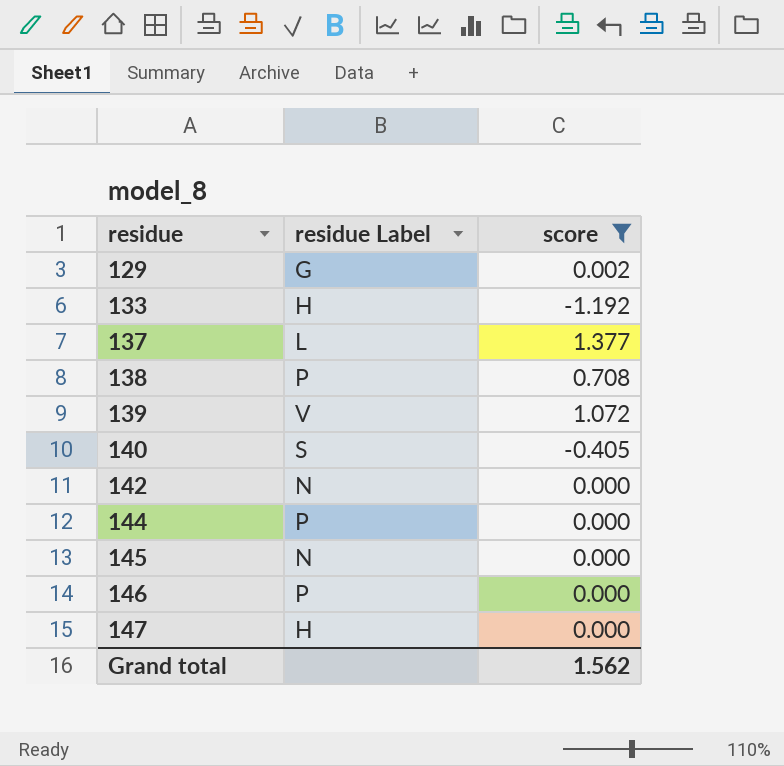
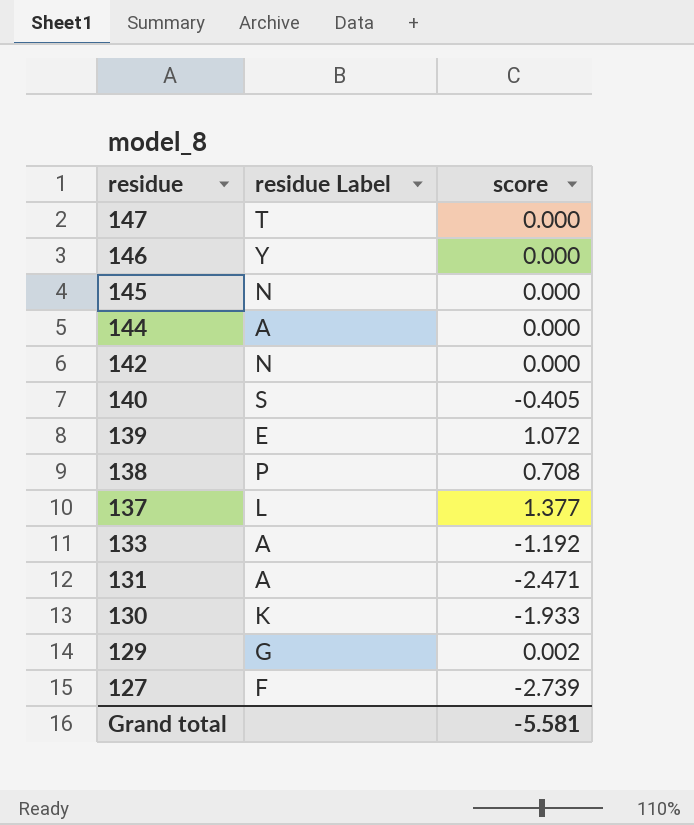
filter: score >= -1.192 -> none
row order: residue ascending -> residue descending
147 | residue Label: H -> T
146 | residue Label: P -> Y
144 | residue Label: P -> A
139 | residue Label: V -> E
133 | residue Label: H -> A
Grand total | score: 1.562 -> -5.581

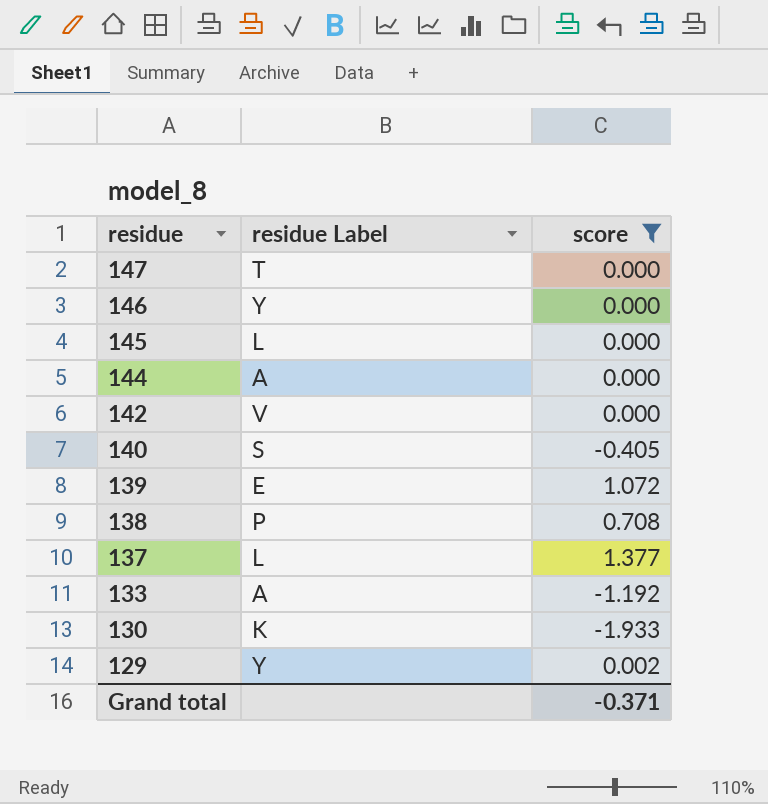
filter: none -> score >= -1.933
145 | residue Label: N -> L
142 | residue Label: N -> V
129 | residue Label: G -> Y
Grand total | score: -5.581 -> -0.371

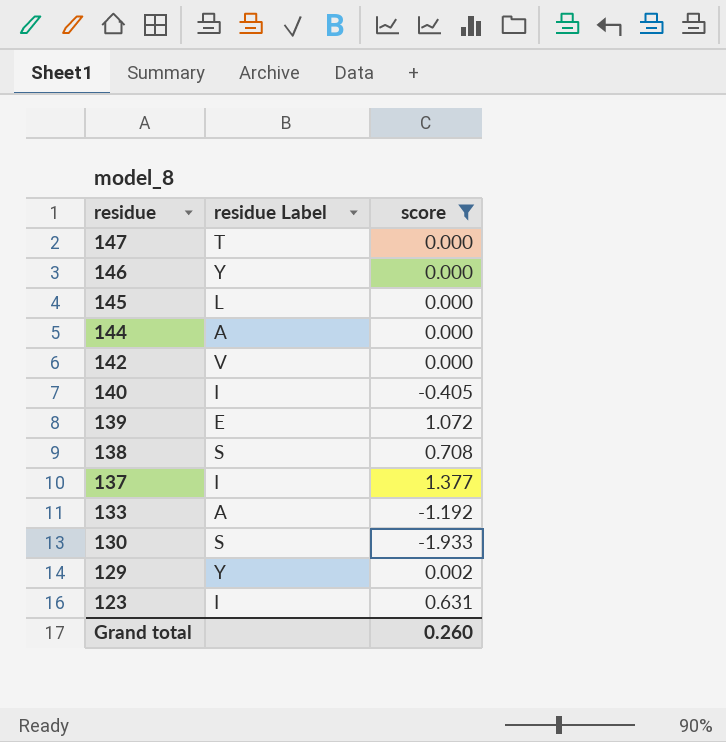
140 | residue Label: S -> I
138 | residue Label: P -> S
137 | residue Label: L -> I
130 | residue Label: K -> S
row 123: none -> I | 0.631
Grand total | score: -0.371 -> 0.260

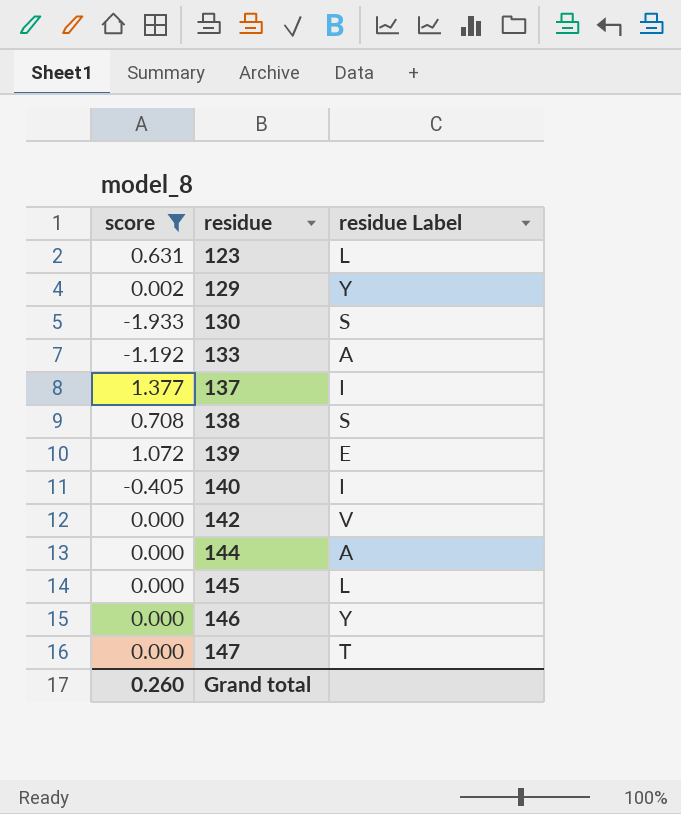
row order: residue descending -> residue ascending
column score | position: 3 -> 1
123 | residue Label: I -> L

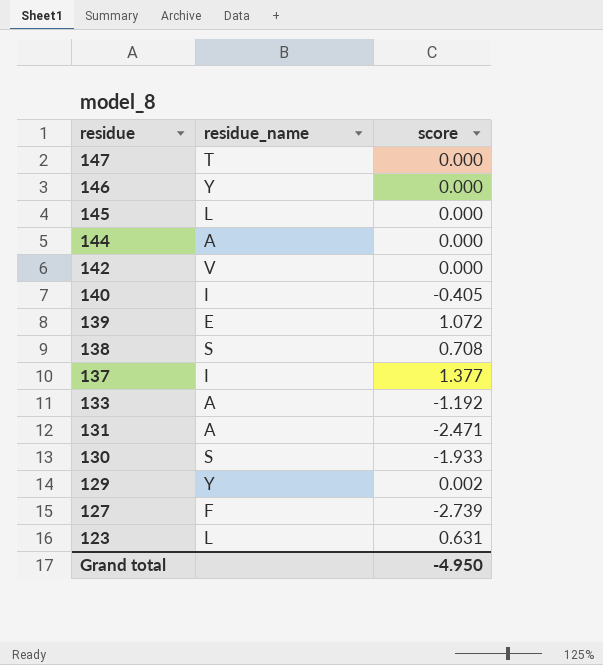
filter: score >= -1.933 -> none
row order: residue ascending -> residue descending
column name: residue Label -> residue_name
column score | position: 1 -> 3
Grand total | score: 0.260 -> -4.950

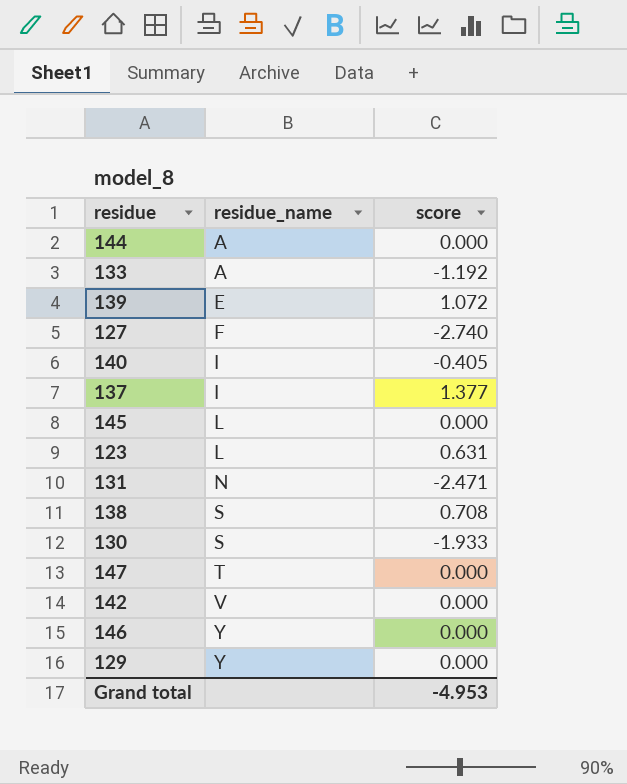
row order: residue descending -> residue_name ascending
127 | score: -2.739 -> -2.740
131 | residue_name: A -> N
129 | score: 0.002 -> 0.000
Grand total | score: -4.950 -> -4.953

